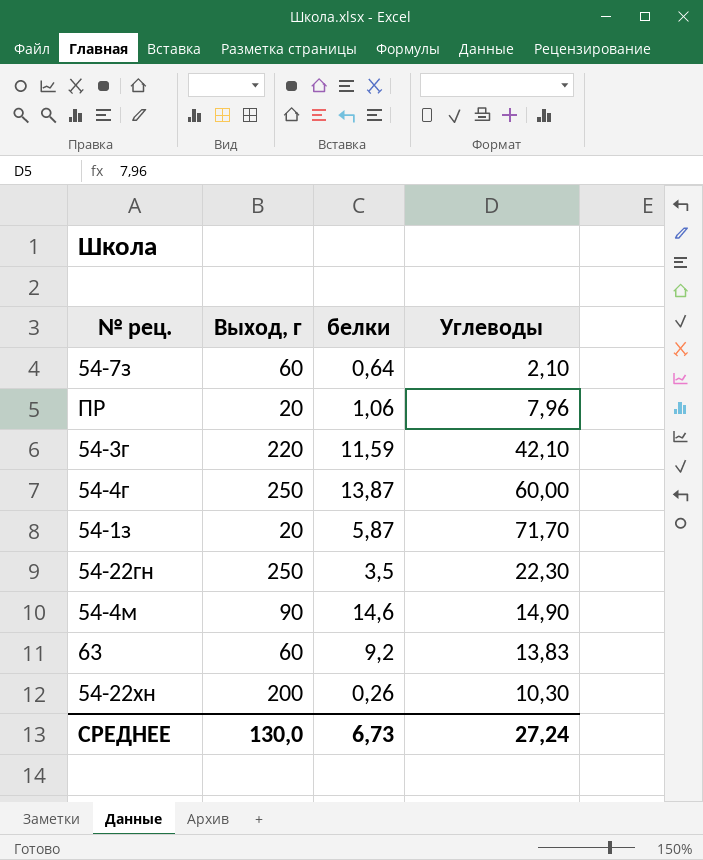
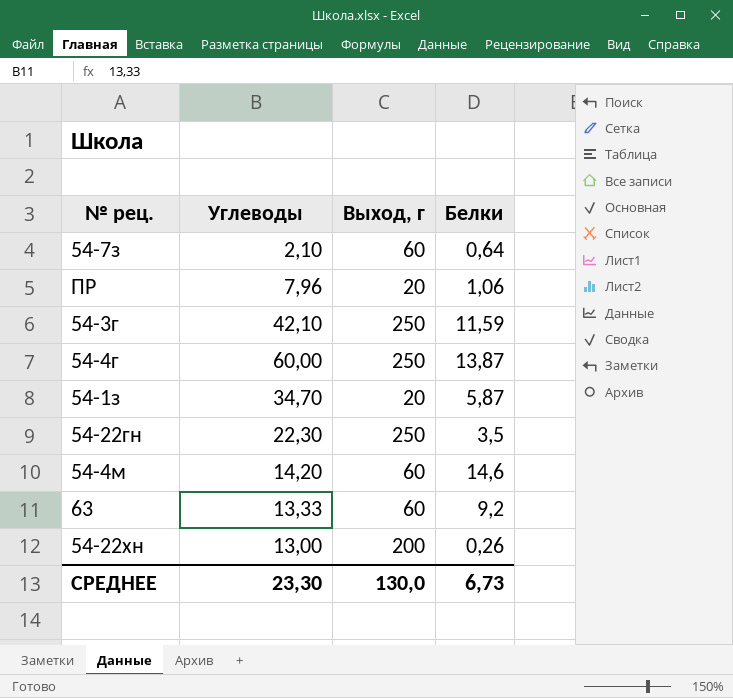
column Углеводы | position: 4 -> 2
column name: белки -> Белки
54-3г | Выход, г: 220 -> 250
54-1з | Углеводы: 71,70 -> 34,70
54-4м | Углеводы: 14,90 -> 14,20
54-4м | Выход, г: 90 -> 60
63 | Углеводы: 13,83 -> 13,33
54-22хн | Углеводы: 10,30 -> 13,00
СРЕДНЕЕ | Углеводы: 27,24 -> 23,30

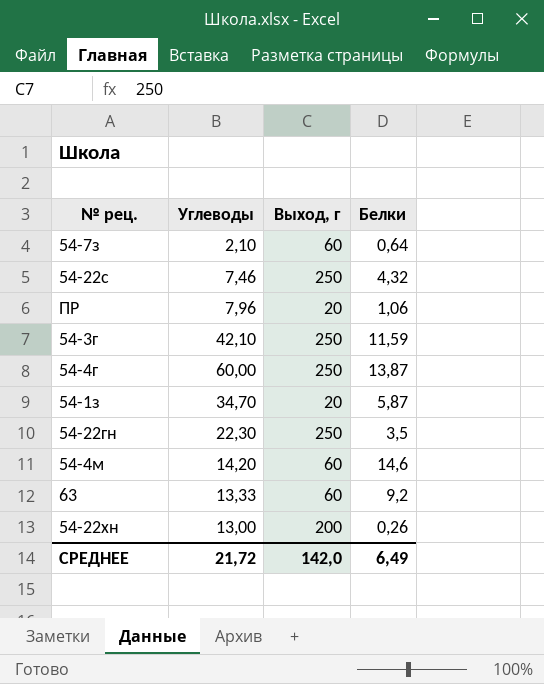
row 54-22с: none -> 7,46 | 250 | 4,32
СРЕДНЕЕ | Углеводы: 23,30 -> 21,72
СРЕДНЕЕ | Выход, г: 130,0 -> 142,0
СРЕДНЕЕ | Белки: 6,73 -> 6,49

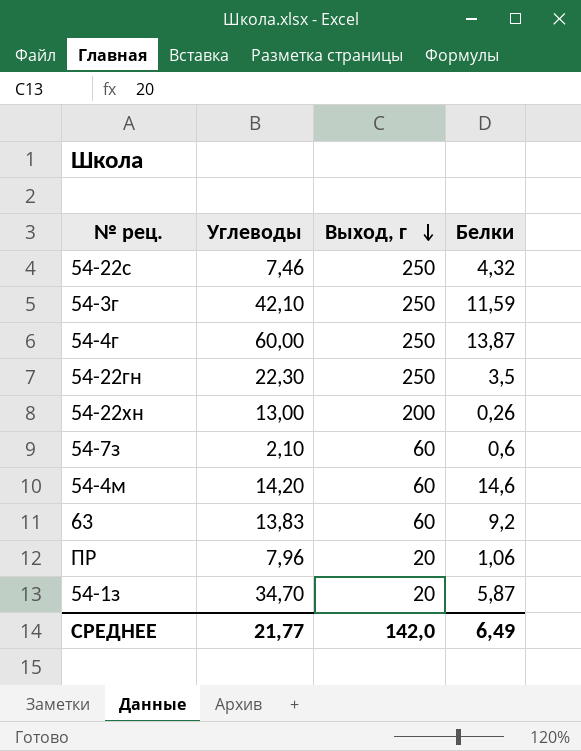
row order: none -> Выход, г descending
54-7з | Белки: 0,64 -> 0,6
63 | Углеводы: 13,33 -> 13,83
СРЕДНЕЕ | Углеводы: 21,72 -> 21,77

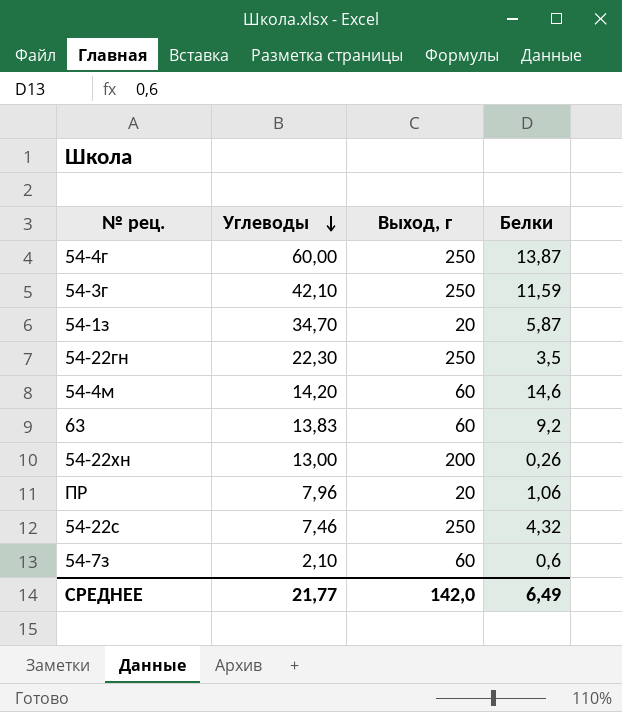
row order: Выход, г descending -> Углеводы descending

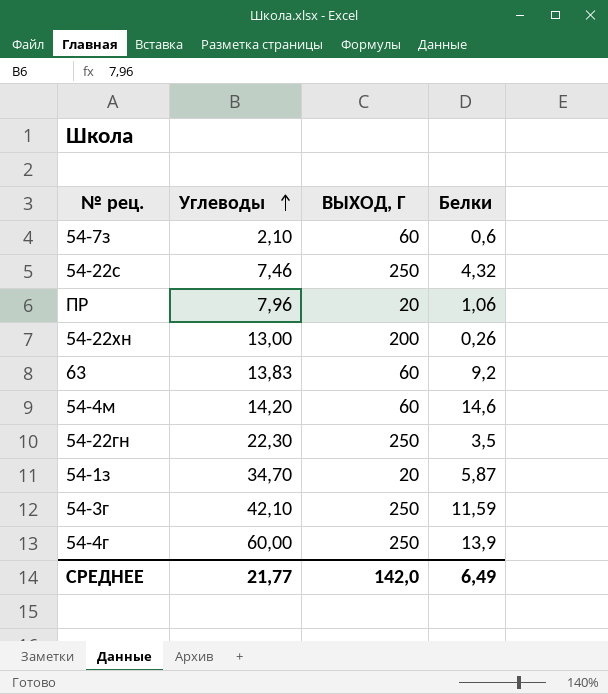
row order: Углеводы descending -> Углеводы ascending
column name: Выход, г -> ВЫХОД, Г
54-4г | Белки: 13,87 -> 13,9

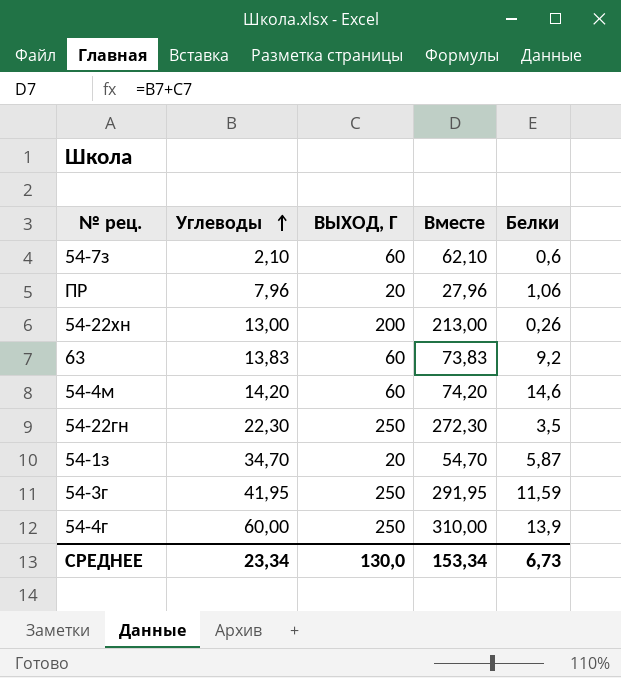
column Вместе | formula: none -> [Углеводы] + [ВЫХОД, Г]
row 54-22с: 7,46 | 250 | 4,32 -> none
54-3г | Углеводы: 42,10 -> 41,95
СРЕДНЕЕ | Углеводы: 21,77 -> 23,34
СРЕДНЕЕ | ВЫХОД, Г: 142,0 -> 130,0
СРЕДНЕЕ | Белки: 6,49 -> 6,73

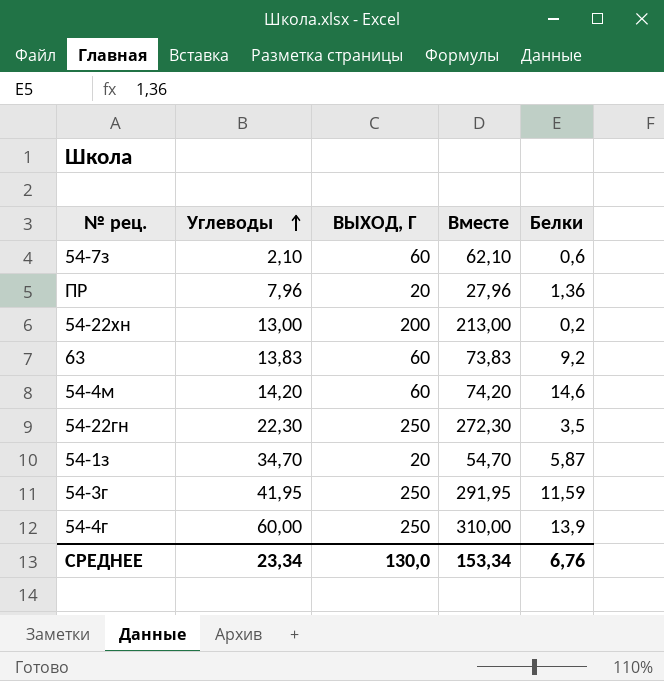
ПР | Белки: 1,06 -> 1,36
54-22хн | Белки: 0,26 -> 0,2
СРЕДНЕЕ | Белки: 6,73 -> 6,76

